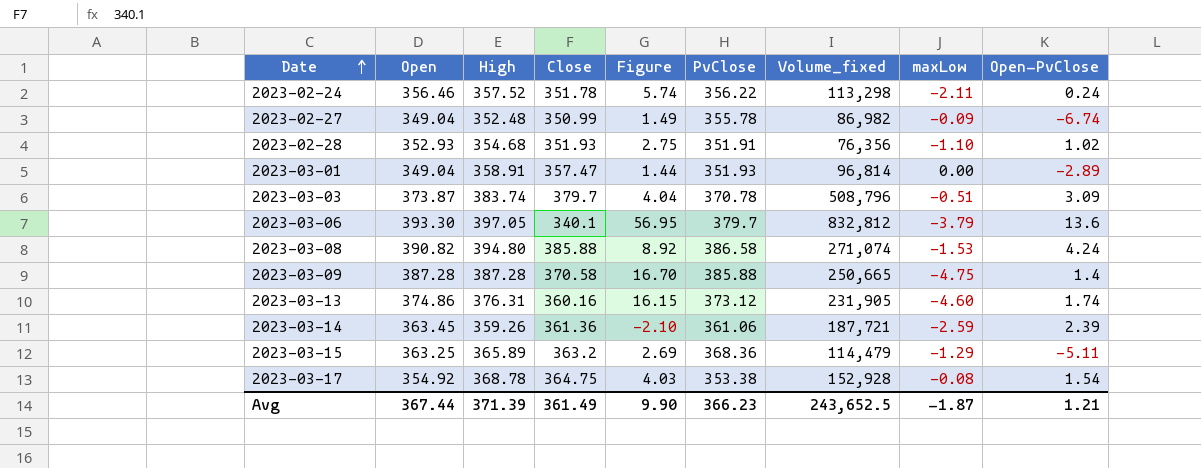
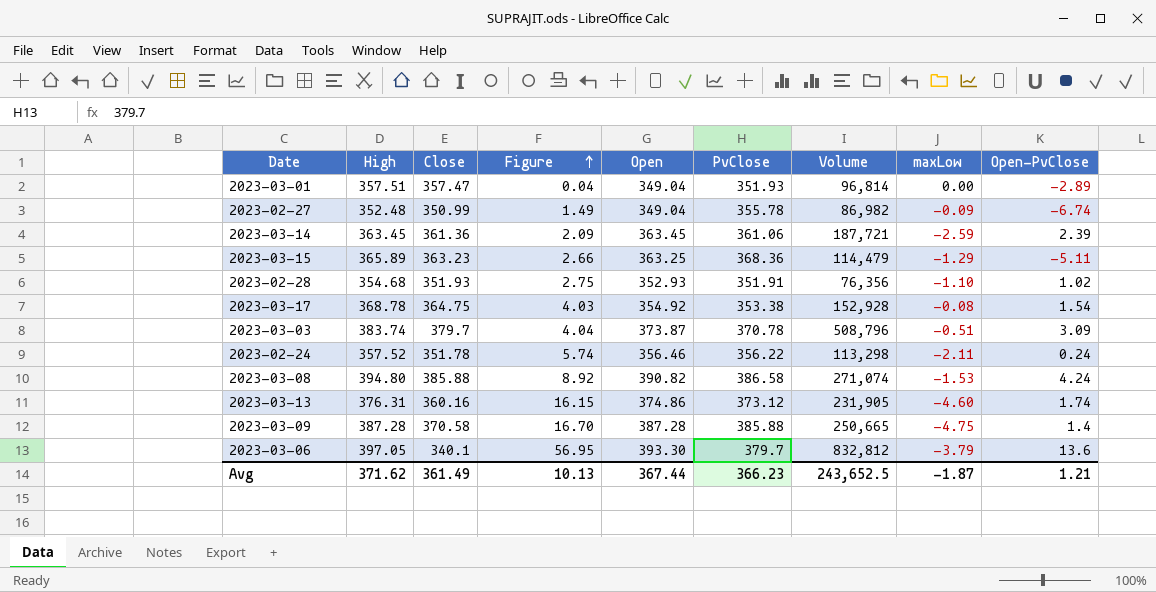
row order: Date ascending -> Figure ascending
column Open | position: 2 -> 5
column name: Volume_fixed -> Volume
2023-03-01 | High: 358.91 -> 357.51
2023-03-01 | Figure: 1.44 -> 0.04
2023-03-14 | High: 359.26 -> 363.45
2023-03-14 | Figure: -2.10 -> 2.09
2023-03-15 | Close: 363.2 -> 363.23
2023-03-15 | Figure: 2.69 -> 2.66
Avg | High: 371.39 -> 371.62
Avg | Figure: 9.90 -> 10.13

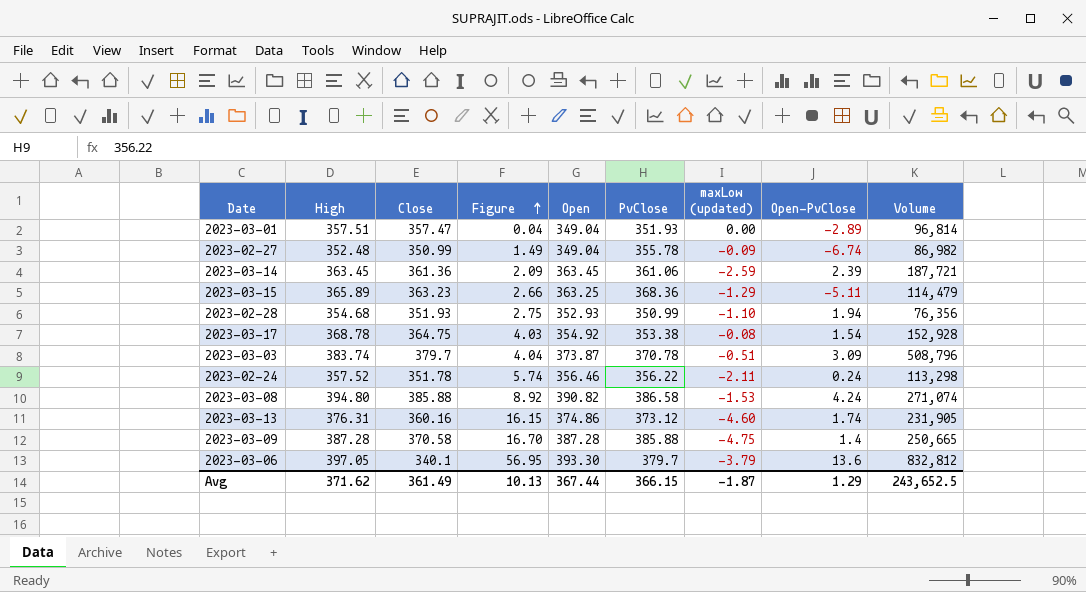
column name: maxLow -> maxLow (updated)
column Volume | position: 7 -> 9
2023-02-28 | PvClose: 351.91 -> 350.99
2023-02-28 | Open-PvClose: 1.02 -> 1.94
Avg | PvClose: 366.23 -> 366.15
Avg | Open-PvClose: 1.21 -> 1.29

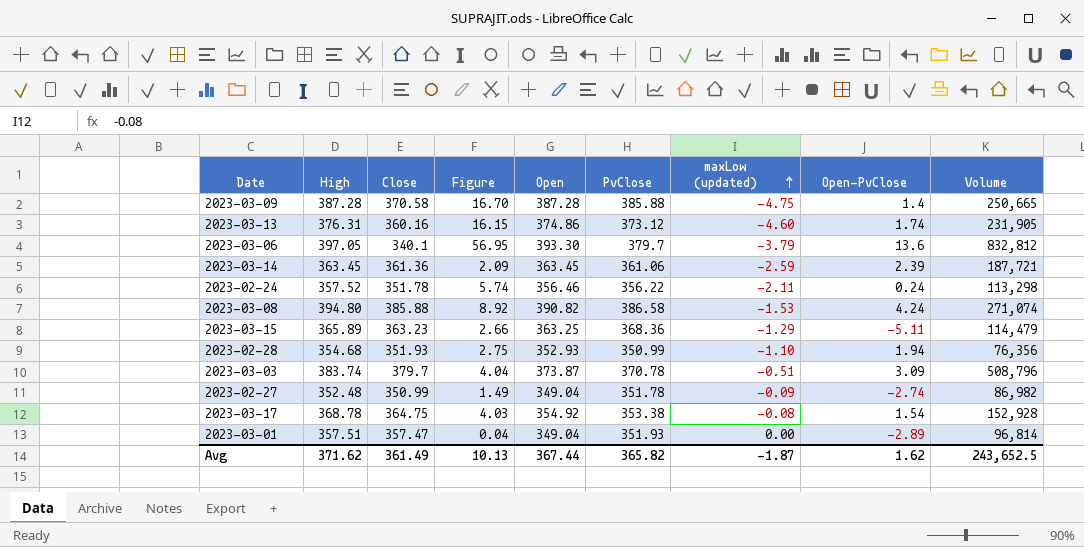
row order: Figure ascending -> maxLow (updated) ascending
2023-02-27 | PvClose: 355.78 -> 351.78
2023-02-27 | Open-PvClose: -6.74 -> -2.74
Avg | PvClose: 366.15 -> 365.82
Avg | Open-PvClose: 1.29 -> 1.62

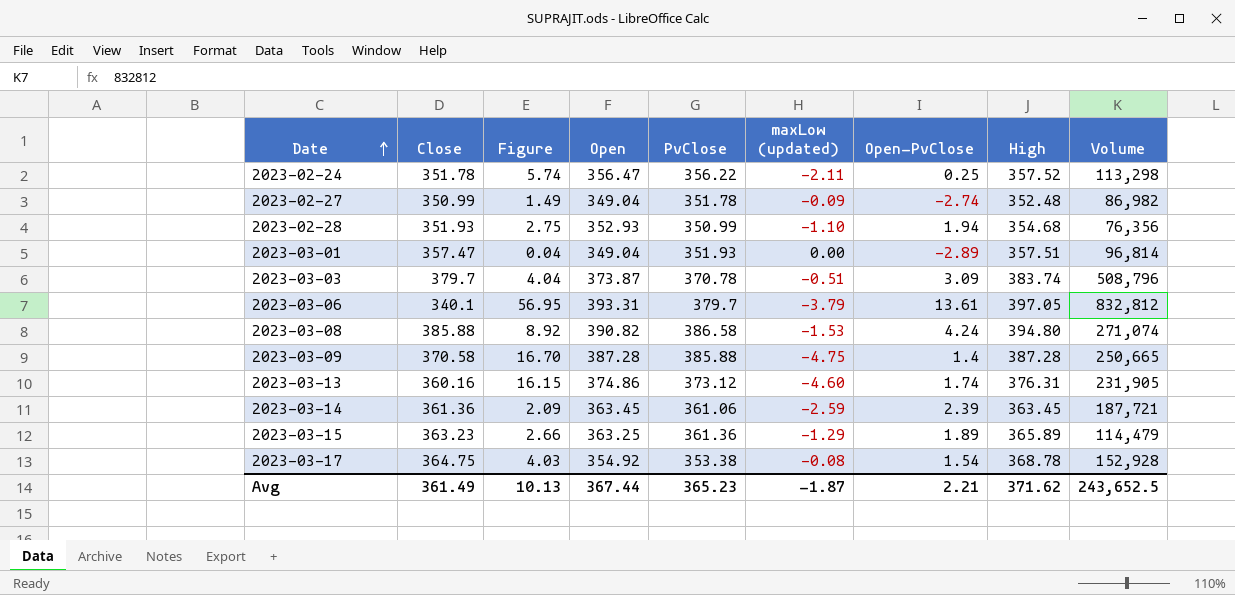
row order: maxLow (updated) ascending -> Date ascending
column High | position: 2 -> 8
2023-02-24 | Open: 356.46 -> 356.47
2023-02-24 | Open-PvClose: 0.24 -> 0.25
2023-03-06 | Open: 393.30 -> 393.31
2023-03-06 | Open-PvClose: 13.6 -> 13.61
2023-03-15 | PvClose: 368.36 -> 361.36
2023-03-15 | Open-PvClose: -5.11 -> 1.89
Avg | PvClose: 365.82 -> 365.23
Avg | Open-PvClose: 1.62 -> 2.21

